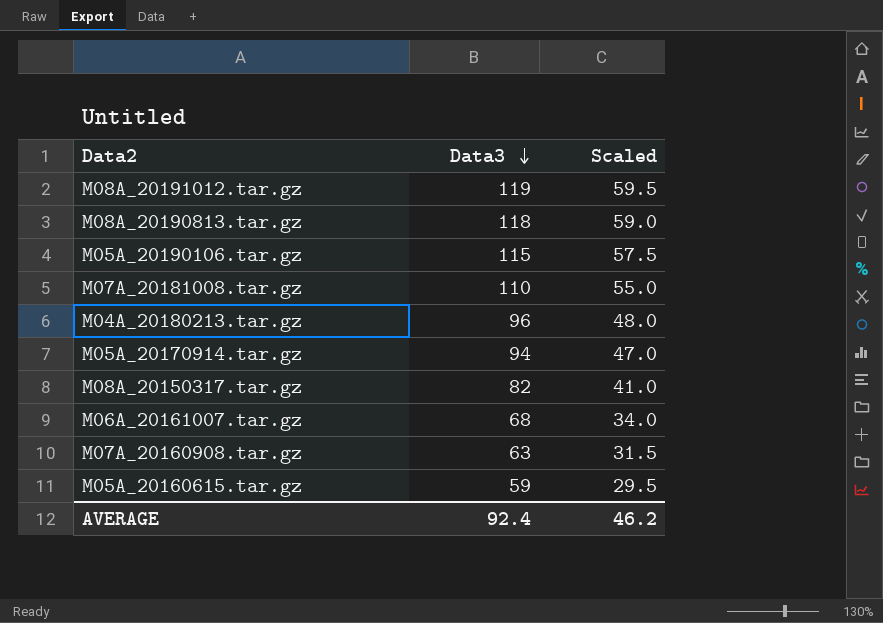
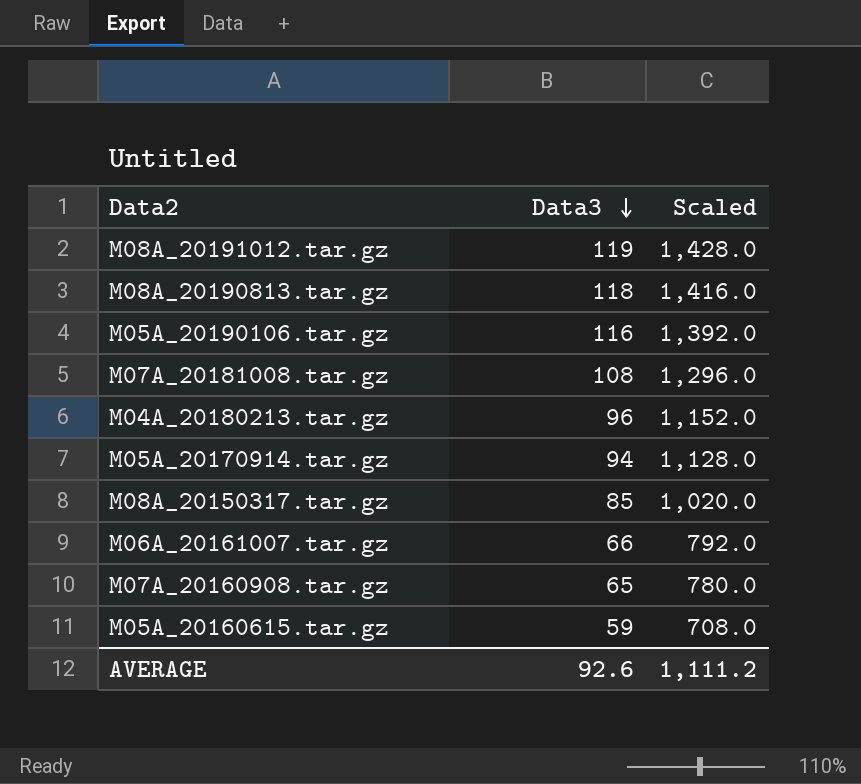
column Scaled | formula: [Data3] * 0.5 -> [Data3] * 12
M05A_20190106.tar.gz | Data3: 115 -> 116
M07A_20181008.tar.gz | Data3: 110 -> 108
M08A_20150317.tar.gz | Data3: 82 -> 85
M06A_20161007.tar.gz | Data3: 68 -> 66
M07A_20160908.tar.gz | Data3: 63 -> 65
AVERAGE | Data3: 92.4 -> 92.6
AVERAGE | Scaled: 46.2 -> 1,111.2

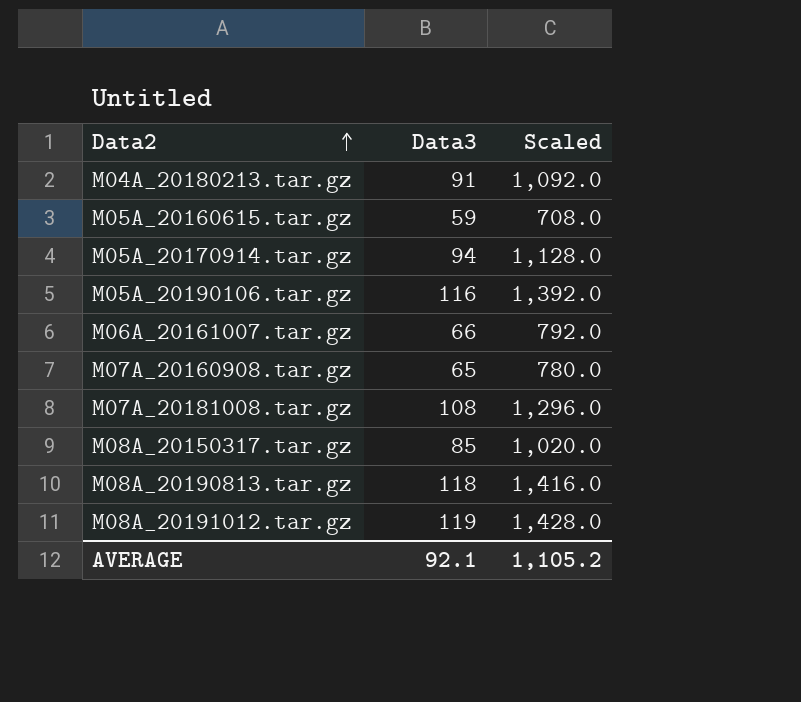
row order: Data3 descending -> Data2 ascending
M04A_20180213.tar.gz | Data3: 96 -> 91
M04A_20180213.tar.gz | Scaled: 1,152.0 -> 1,092.0
AVERAGE | Data3: 92.6 -> 92.1
AVERAGE | Scaled: 1,111.2 -> 1,105.2

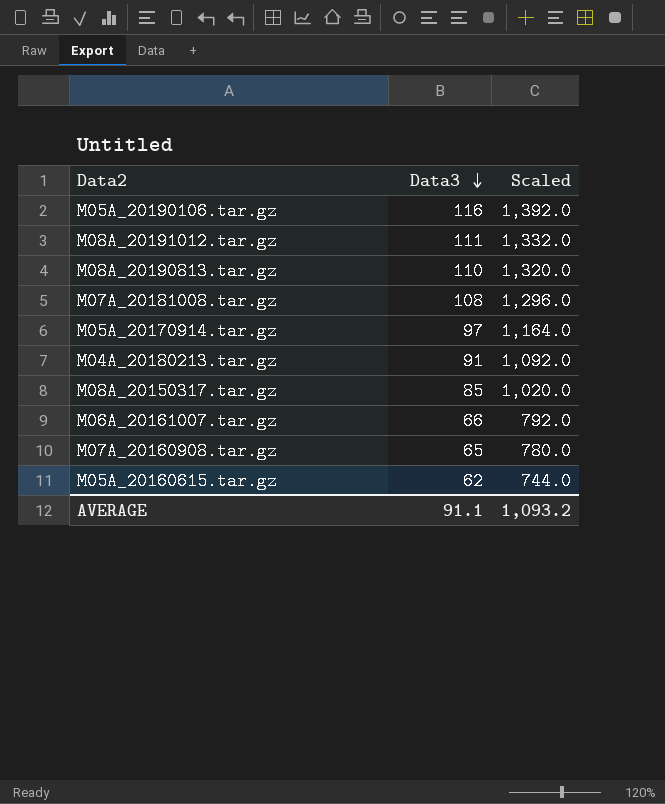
row order: Data2 ascending -> Data3 descending
M08A_20191012.tar.gz | Data3: 119 -> 111
M08A_20191012.tar.gz | Scaled: 1,428.0 -> 1,332.0
M08A_20190813.tar.gz | Data3: 118 -> 110
M08A_20190813.tar.gz | Scaled: 1,416.0 -> 1,320.0
M05A_20170914.tar.gz | Data3: 94 -> 97
M05A_20170914.tar.gz | Scaled: 1,128.0 -> 1,164.0
M05A_20160615.tar.gz | Data3: 59 -> 62
M05A_20160615.tar.gz | Scaled: 708.0 -> 744.0
AVERAGE | Data3: 92.1 -> 91.1
AVERAGE | Scaled: 1,105.2 -> 1,093.2

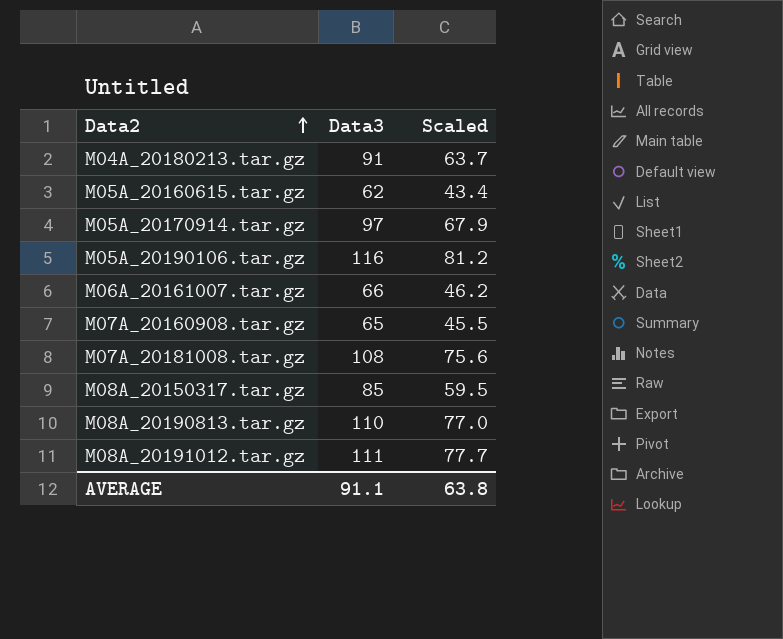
row order: Data3 descending -> Data2 ascending
column Scaled | formula: [Data3] * 12 -> [Data3] * 0.7
AVERAGE | Scaled: 1,093.2 -> 63.8

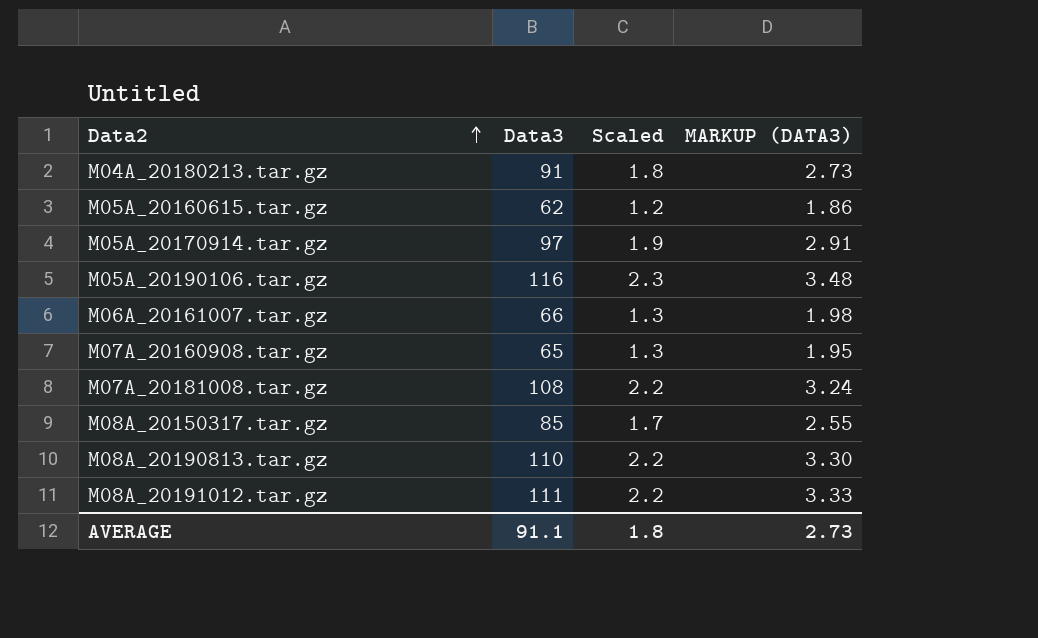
column Scaled | formula: [Data3] * 0.7 -> [Data3] * 0.02
column MARKUP (DATA3) | formula: none -> [Data3] * 0.03
AVERAGE | Scaled: 63.8 -> 1.8

